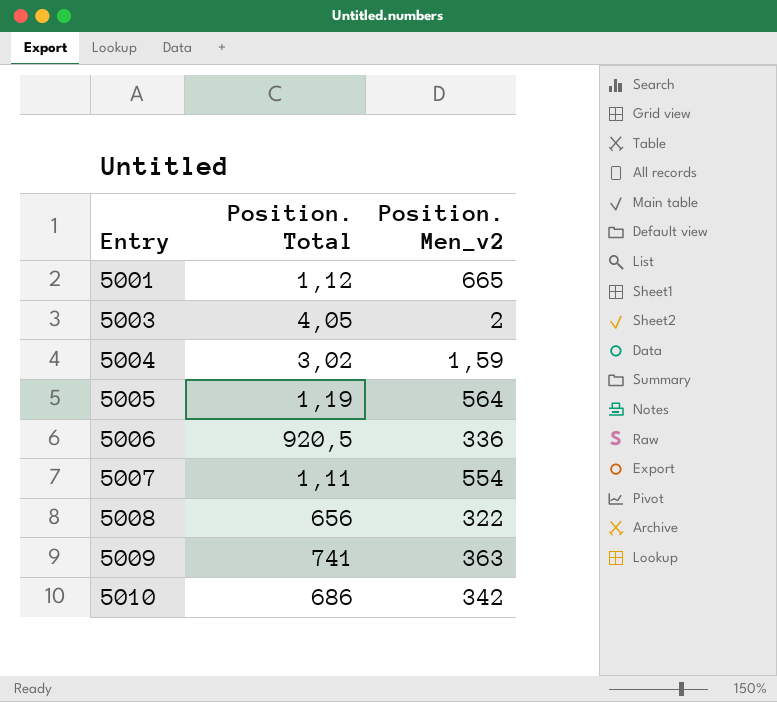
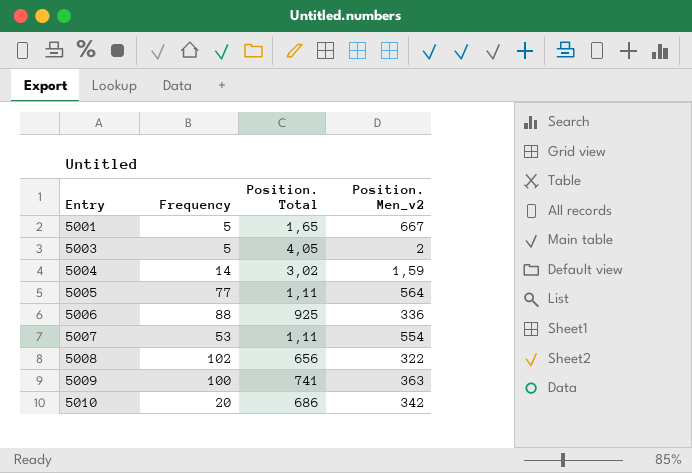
column Frequency | position: none -> 2
5001 | Position. Total: 1,12 -> 1,65
5001 | Position. Men_v2: 665 -> 667
5005 | Position. Total: 1,19 -> 1,11
5006 | Position. Total: 920,5 -> 925

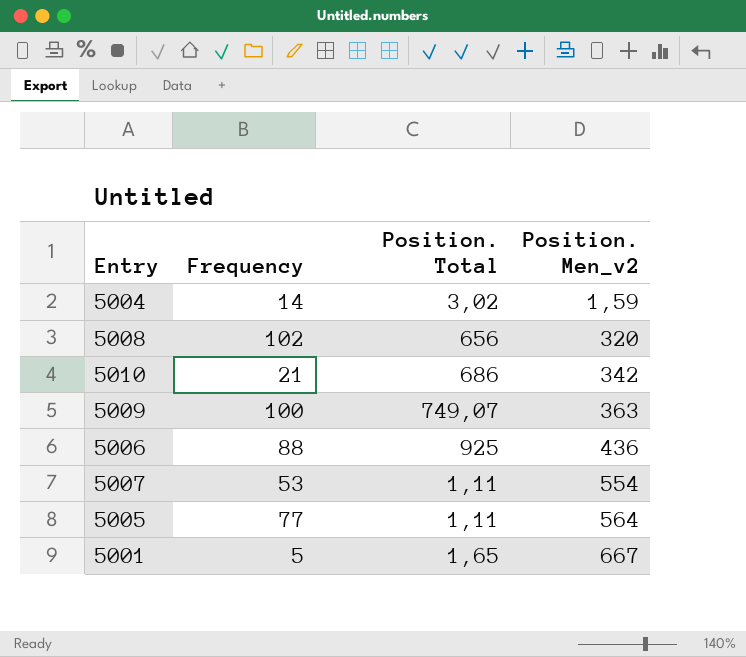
row order: Entry ascending -> Position. Men_v2 ascending
row 5003: 5 | 4,05 | 2 -> none
5008 | Position. Men_v2: 322 -> 320
5010 | Frequency: 20 -> 21
5009 | Position. Total: 741 -> 749,07
5006 | Position. Men_v2: 336 -> 436

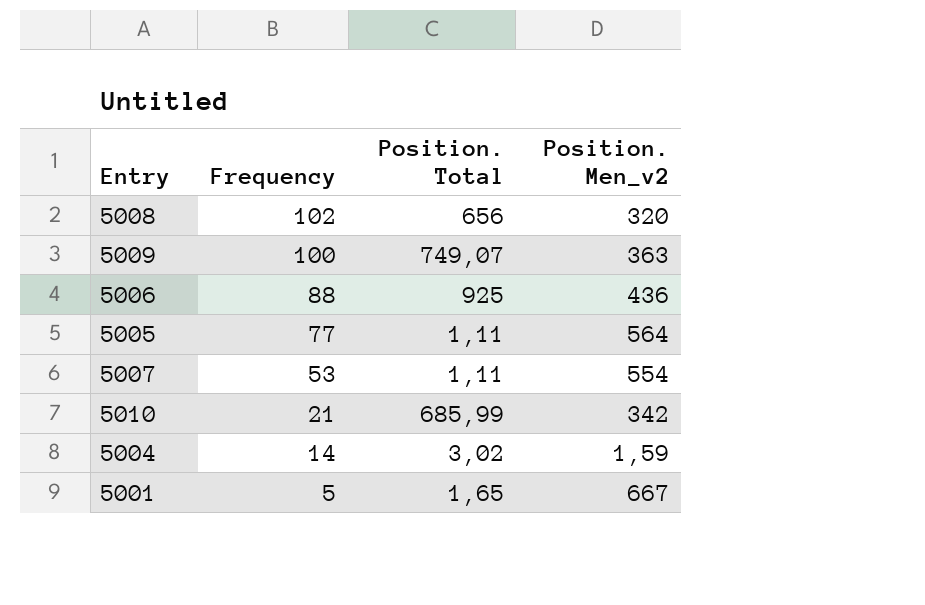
row order: Position. Men_v2 ascending -> Frequency descending
5010 | Position. Total: 686 -> 685,99

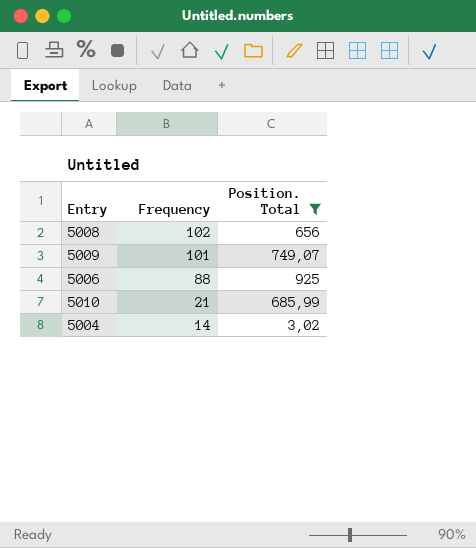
filter: none -> Position. Total >= 3,02
column Position. Men_v2 | position: 4 -> none
5009 | Frequency: 100 -> 101

